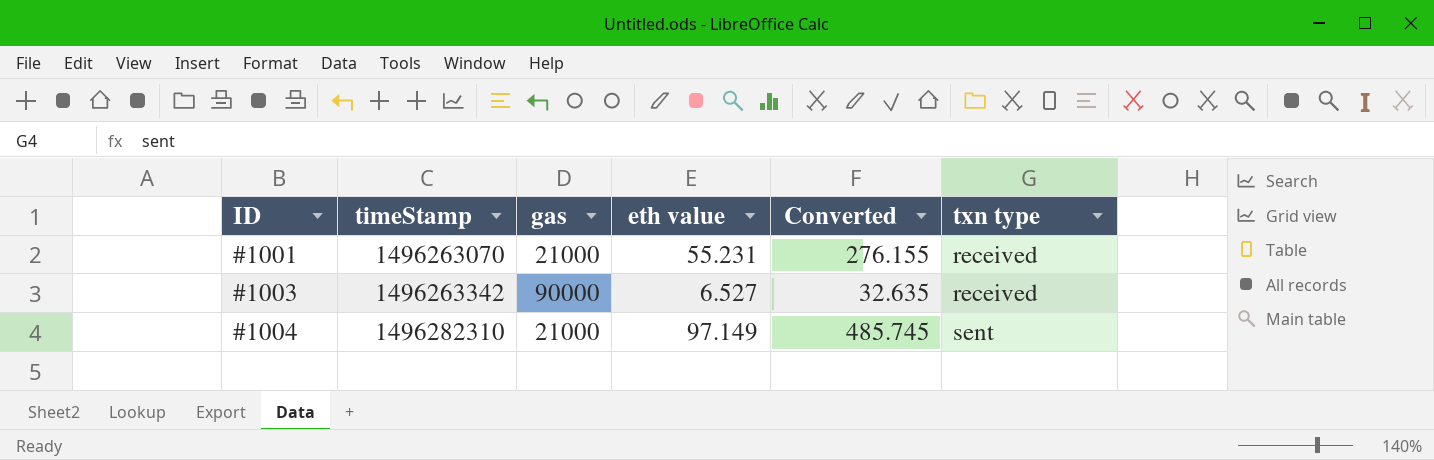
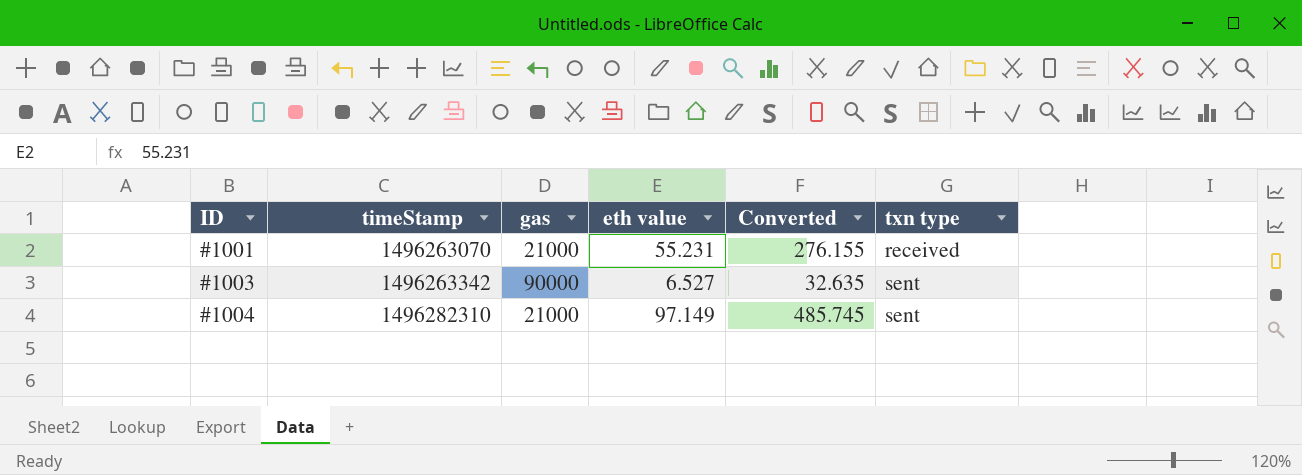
#1003 | txn type: received -> sent

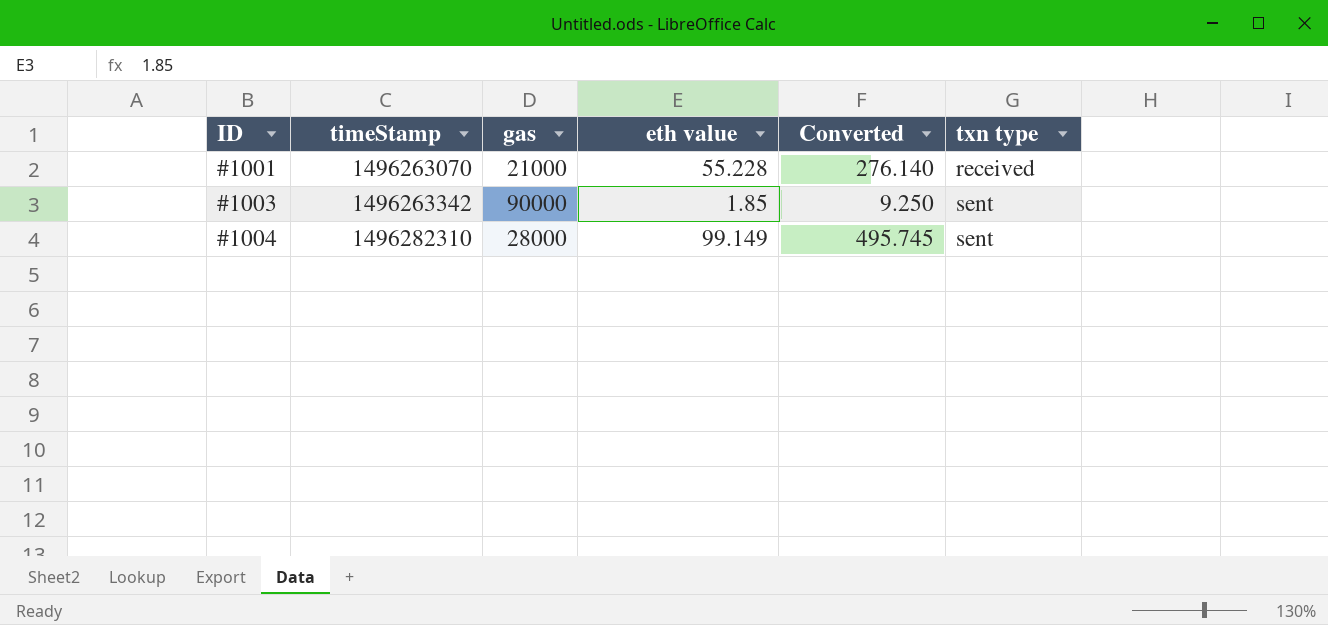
#1001 | eth value: 55.231 -> 55.228
#1001 | Converted: 276.155 -> 276.140
#1003 | eth value: 6.527 -> 1.85
#1003 | Converted: 32.635 -> 9.250
#1004 | gas: 21000 -> 28000
#1004 | eth value: 97.149 -> 99.149
#1004 | Converted: 485.745 -> 495.745

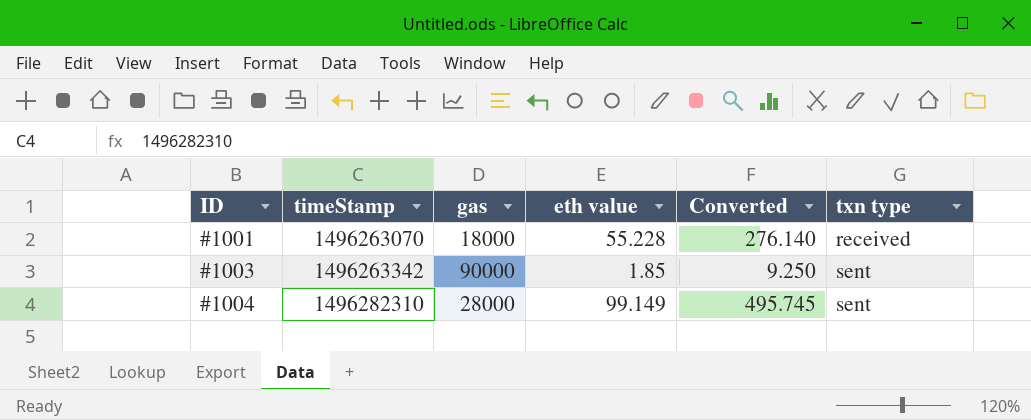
#1001 | gas: 21000 -> 18000

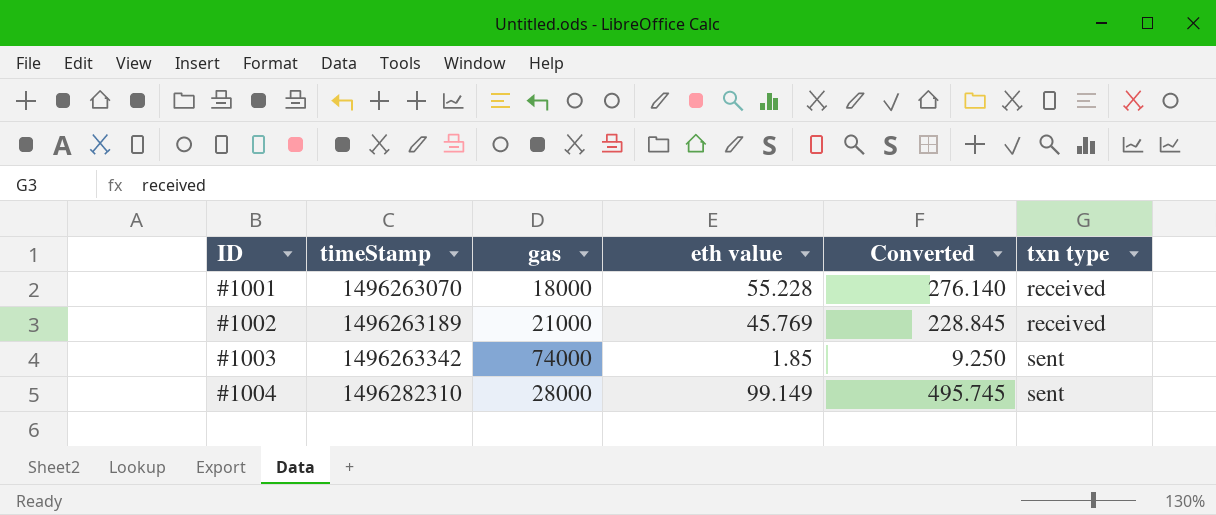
row #1002: none -> 1496263189 | 21000 | 45.769 | 228.845 | received
#1003 | gas: 90000 -> 74000

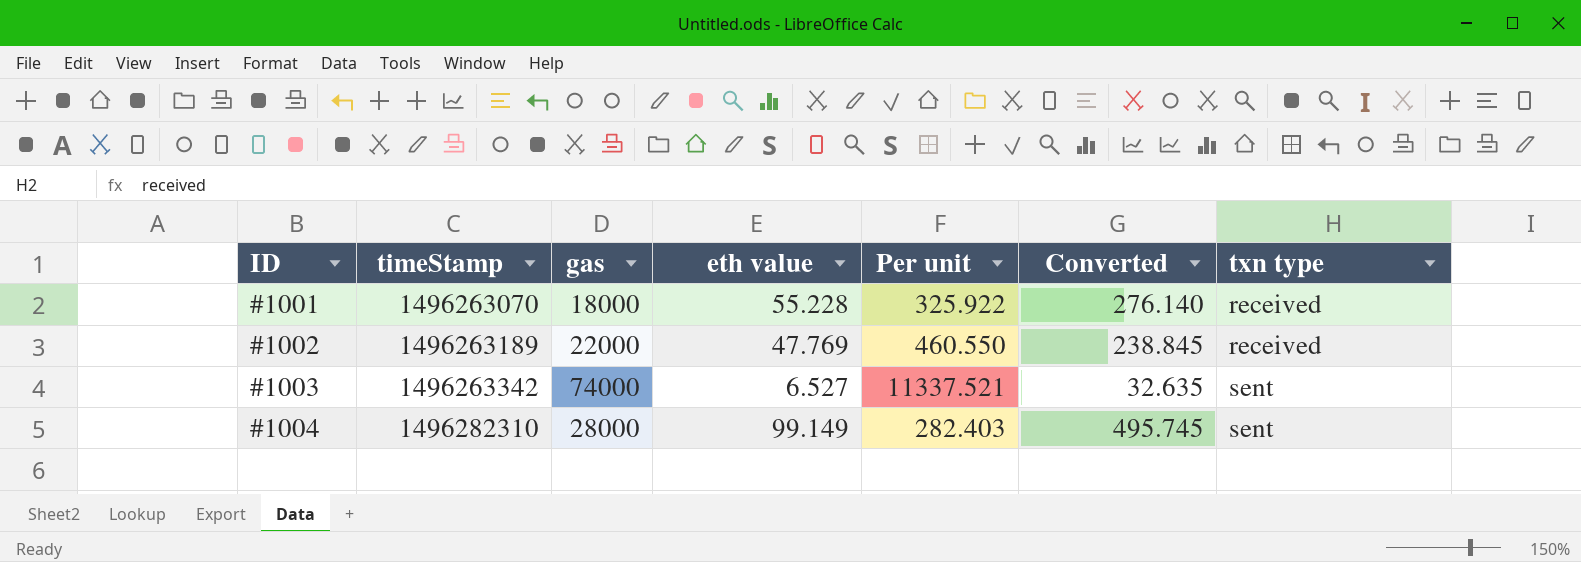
column Per unit | formula: none -> [gas] / [eth value]
#1002 | gas: 21000 -> 22000
#1002 | eth value: 45.769 -> 47.769
#1002 | Converted: 228.845 -> 238.845
#1003 | eth value: 1.85 -> 6.527
#1003 | Converted: 9.250 -> 32.635

